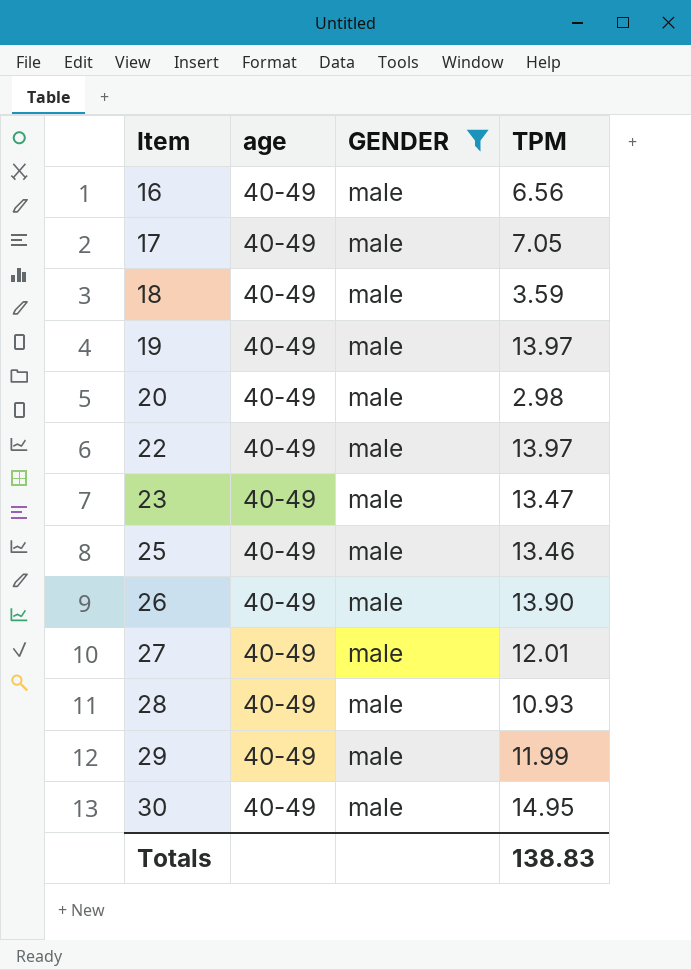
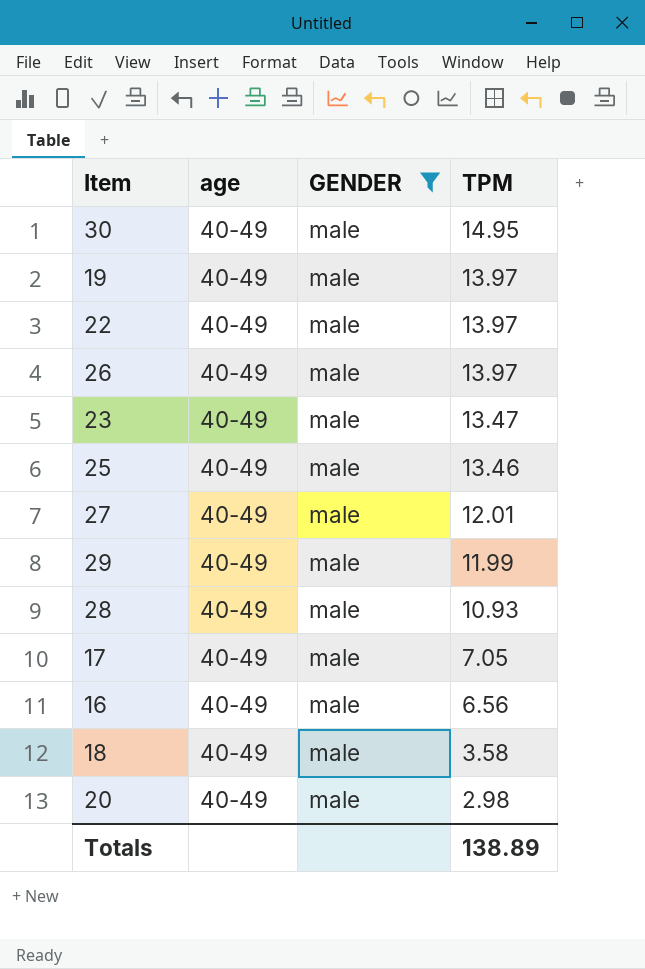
row order: Item ascending -> TPM descending
26 | TPM: 13.90 -> 13.97
18 | TPM: 3.59 -> 3.58
Totals | TPM: 138.83 -> 138.89

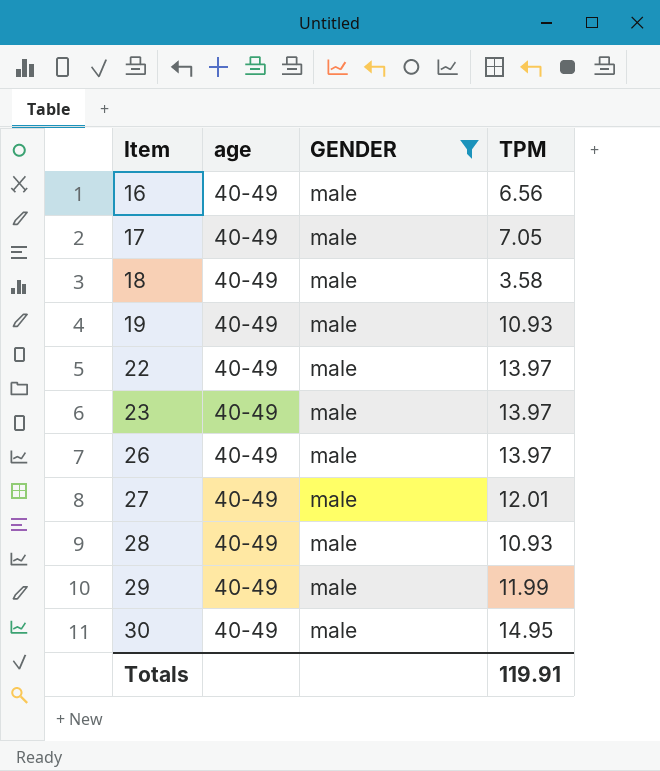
row order: TPM descending -> Item ascending
row 25: 40-49 | male | 13.46 -> none
row 20: 40-49 | male | 2.98 -> none
19 | TPM: 13.97 -> 10.93
23 | TPM: 13.47 -> 13.97
Totals | TPM: 138.89 -> 119.91

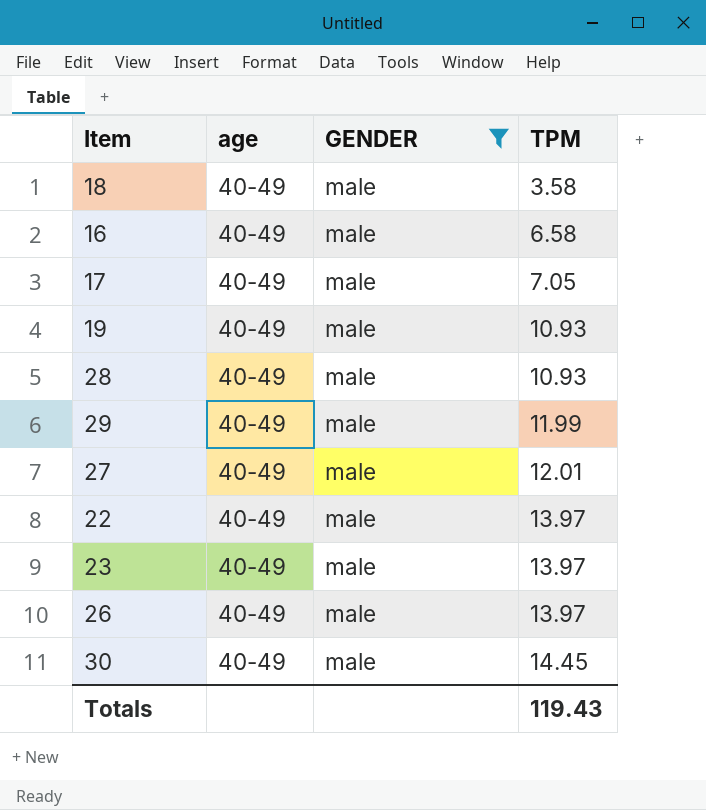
row order: Item ascending -> TPM ascending
16 | TPM: 6.56 -> 6.58
30 | TPM: 14.95 -> 14.45
Totals | TPM: 119.91 -> 119.43

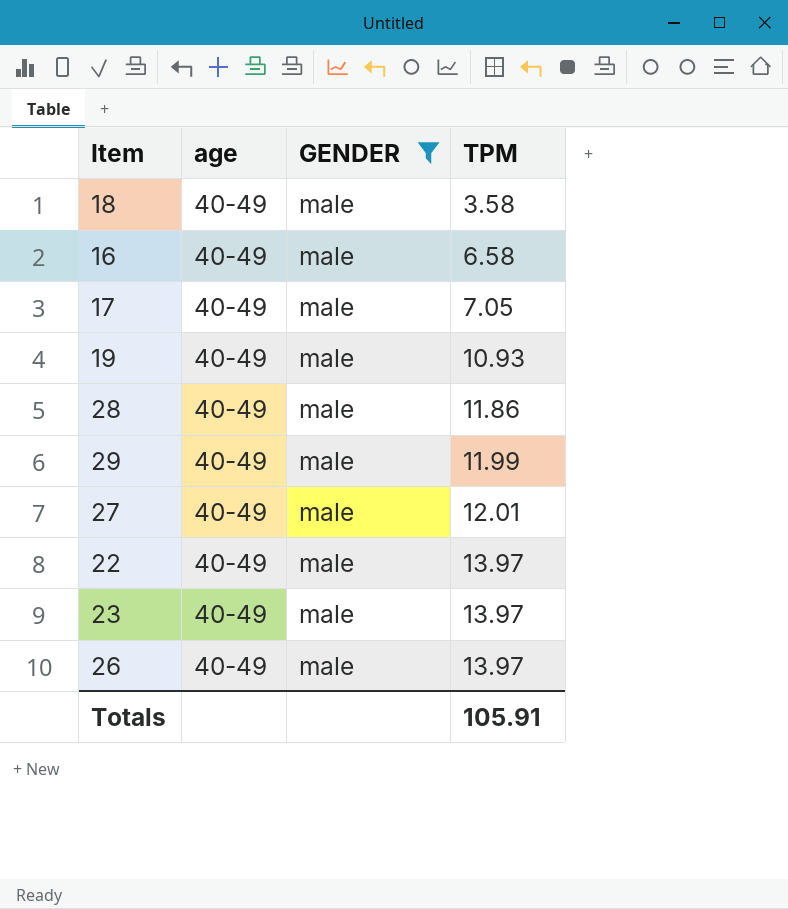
row 30: 40-49 | male | 14.45 -> none
28 | TPM: 10.93 -> 11.86
Totals | TPM: 119.43 -> 105.91

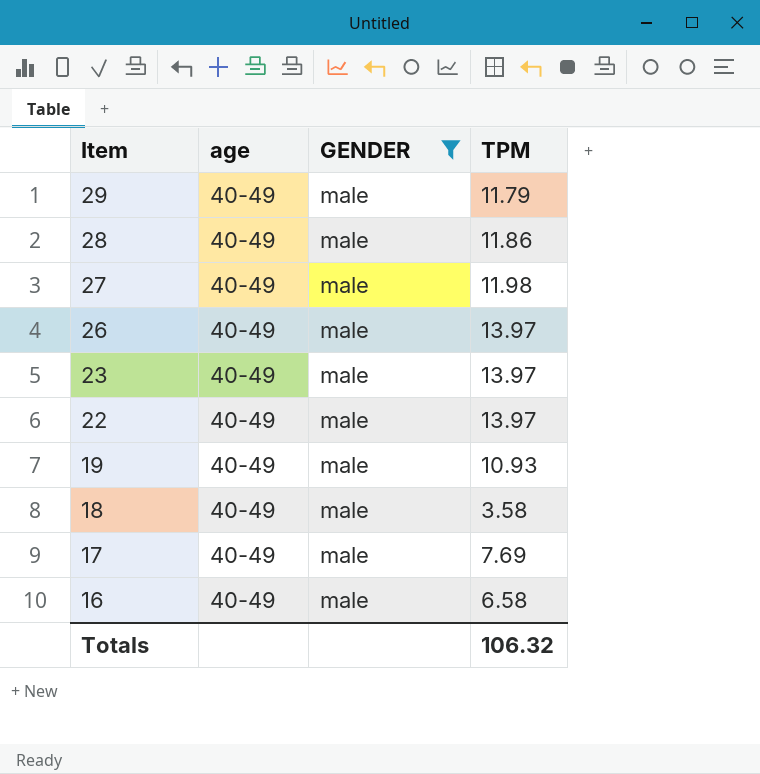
row order: TPM ascending -> Item descending
29 | TPM: 11.99 -> 11.79
27 | TPM: 12.01 -> 11.98
17 | TPM: 7.05 -> 7.69
Totals | TPM: 105.91 -> 106.32

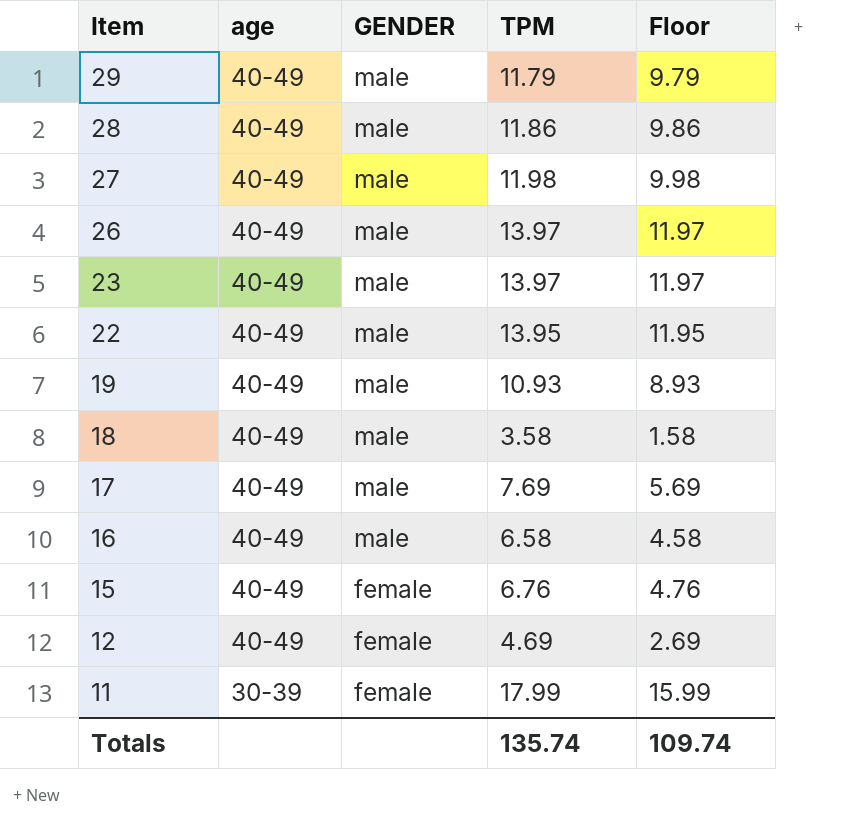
filter: GENDER = male -> none
column Floor | formula: none -> [TPM] - 2
22 | TPM: 13.97 -> 13.95
Totals | TPM: 106.32 -> 135.74

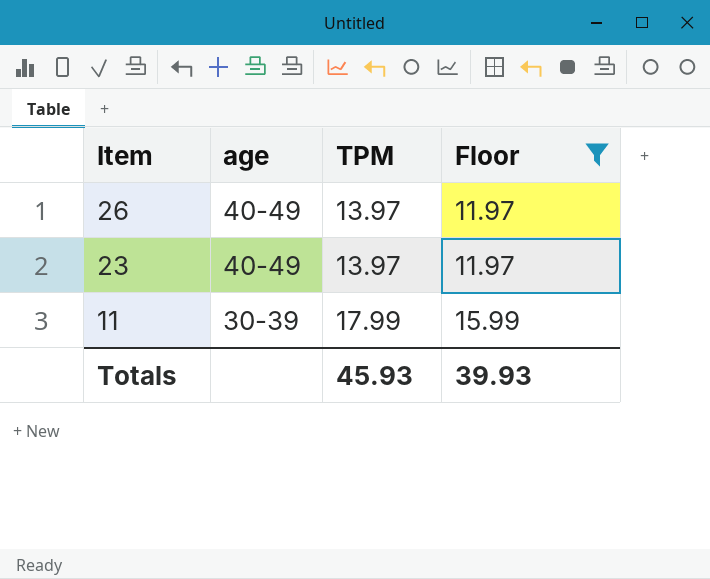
filter: none -> Floor >= 11.97
column GENDER | position: 3 -> none
Totals | TPM: 135.74 -> 45.93
Totals | Floor: 109.74 -> 39.93

